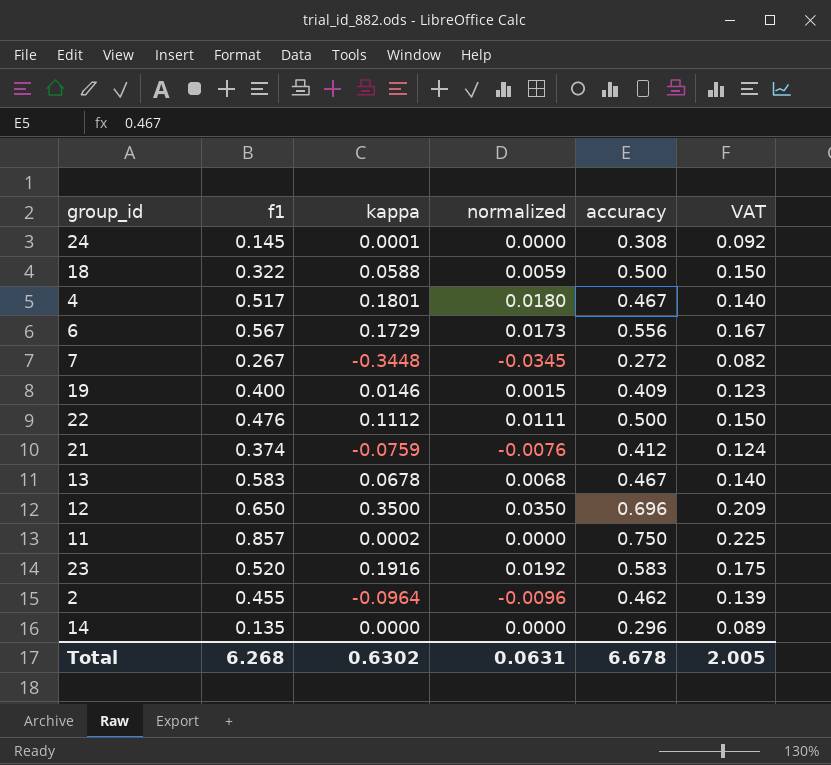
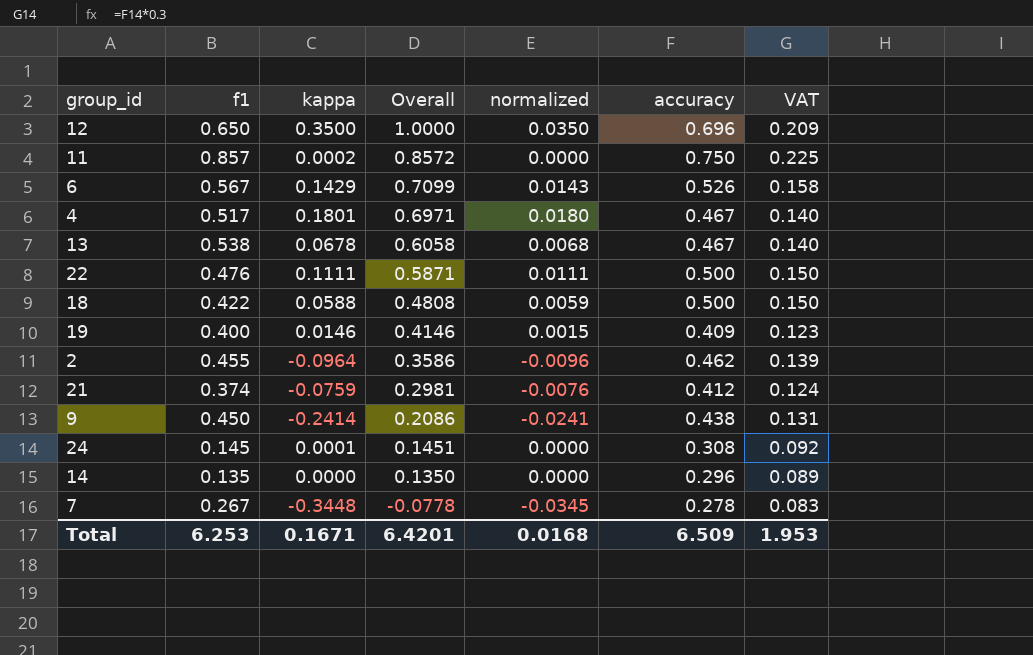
row order: none -> Overall descending
column Overall | formula: none -> [f1] + [kappa]
row 23: 0.520 | 0.1916 | 0.0192 | 0.583 | 0.175 -> none
6 | kappa: 0.1729 -> 0.1429
6 | normalized: 0.0173 -> 0.0143
6 | accuracy: 0.556 -> 0.526
6 | VAT: 0.167 -> 0.158
13 | f1: 0.583 -> 0.538
22 | kappa: 0.1112 -> 0.1111
18 | f1: 0.322 -> 0.422
row 9: none -> 0.450 | -0.2414 | 0.2086 | -0.0241 | 0.438 | 0.131
7 | accuracy: 0.272 -> 0.278
7 | VAT: 0.082 -> 0.083
Total | f1: 6.268 -> 6.253
Total | kappa: 0.6302 -> 0.1671
Total | normalized: 0.0631 -> 0.0168
Total | accuracy: 6.678 -> 6.509
Total | VAT: 2.005 -> 1.953

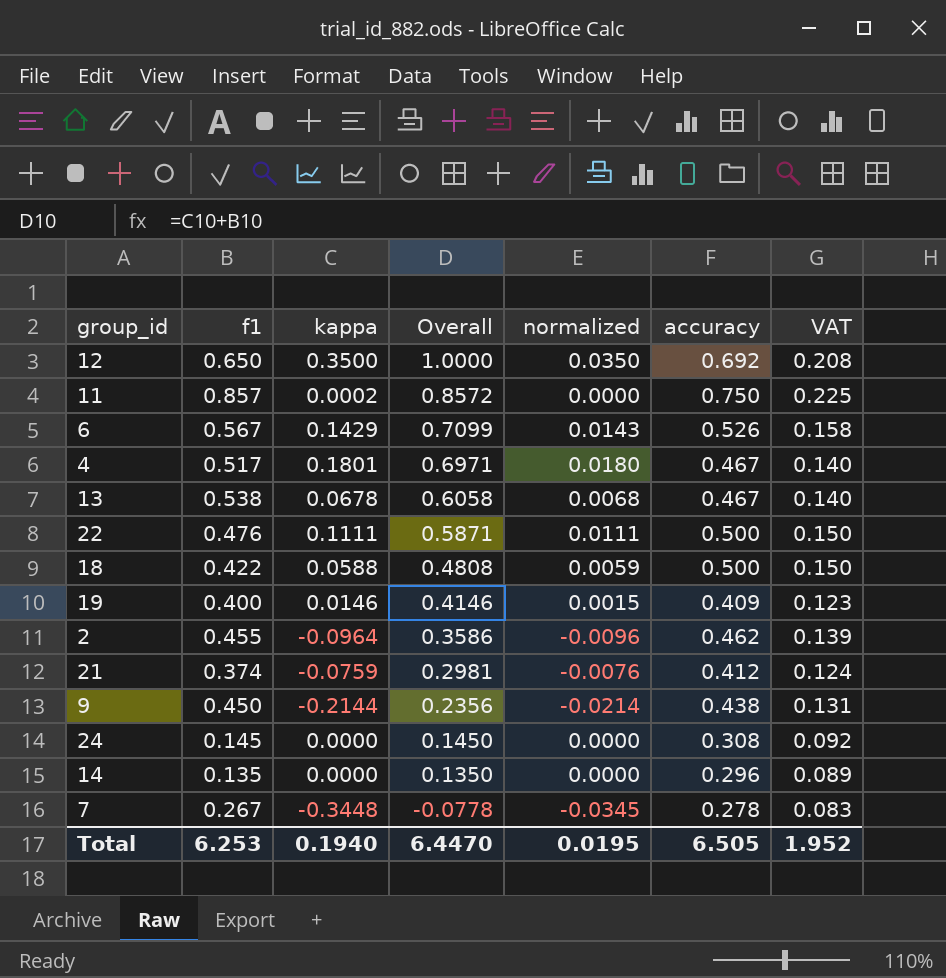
12 | accuracy: 0.696 -> 0.692
12 | VAT: 0.209 -> 0.208
9 | kappa: -0.2414 -> -0.2144
9 | Overall: 0.2086 -> 0.2356
9 | normalized: -0.0241 -> -0.0214
24 | kappa: 0.0001 -> 0.0000
24 | Overall: 0.1451 -> 0.1450
Total | kappa: 0.1671 -> 0.1940
Total | Overall: 6.4201 -> 6.4470
Total | normalized: 0.0168 -> 0.0195
Total | accuracy: 6.509 -> 6.505
Total | VAT: 1.953 -> 1.952

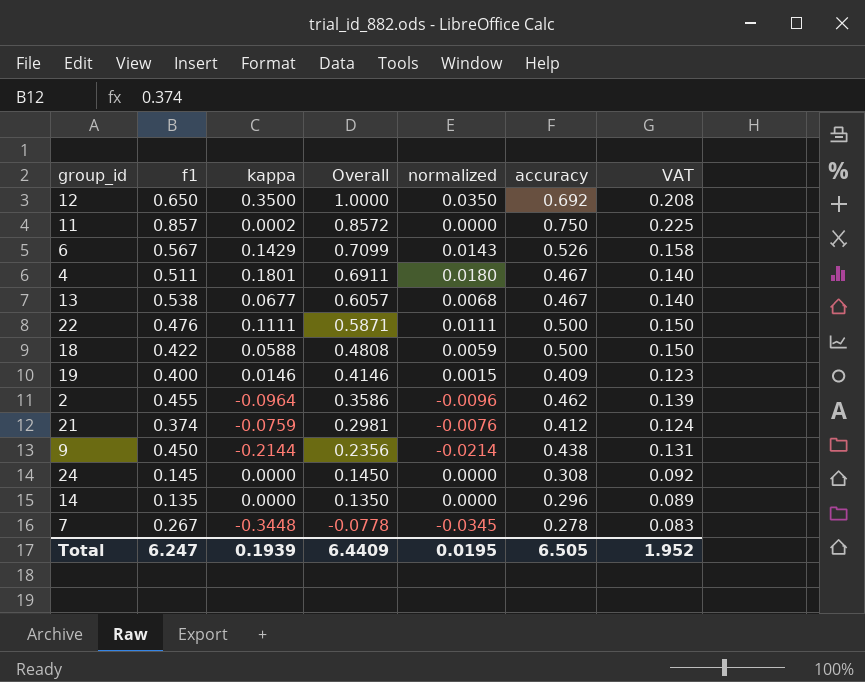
4 | f1: 0.517 -> 0.511
4 | Overall: 0.6971 -> 0.6911
13 | kappa: 0.0678 -> 0.0677
13 | Overall: 0.6058 -> 0.6057
Total | f1: 6.253 -> 6.247
Total | kappa: 0.1940 -> 0.1939
Total | Overall: 6.4470 -> 6.4409

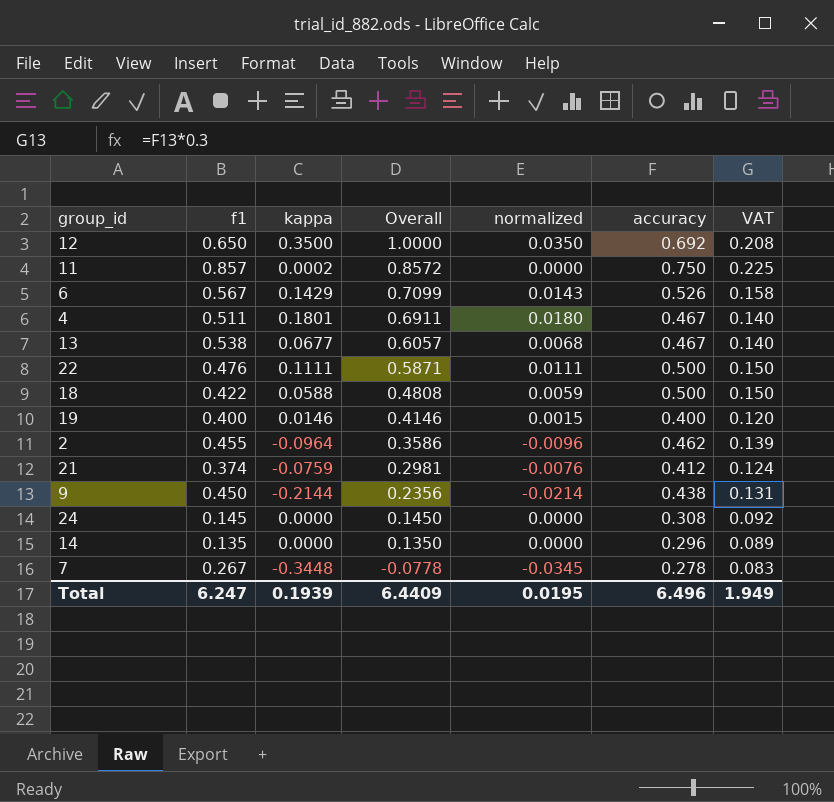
19 | accuracy: 0.409 -> 0.400
19 | VAT: 0.123 -> 0.120
Total | accuracy: 6.505 -> 6.496
Total | VAT: 1.952 -> 1.949

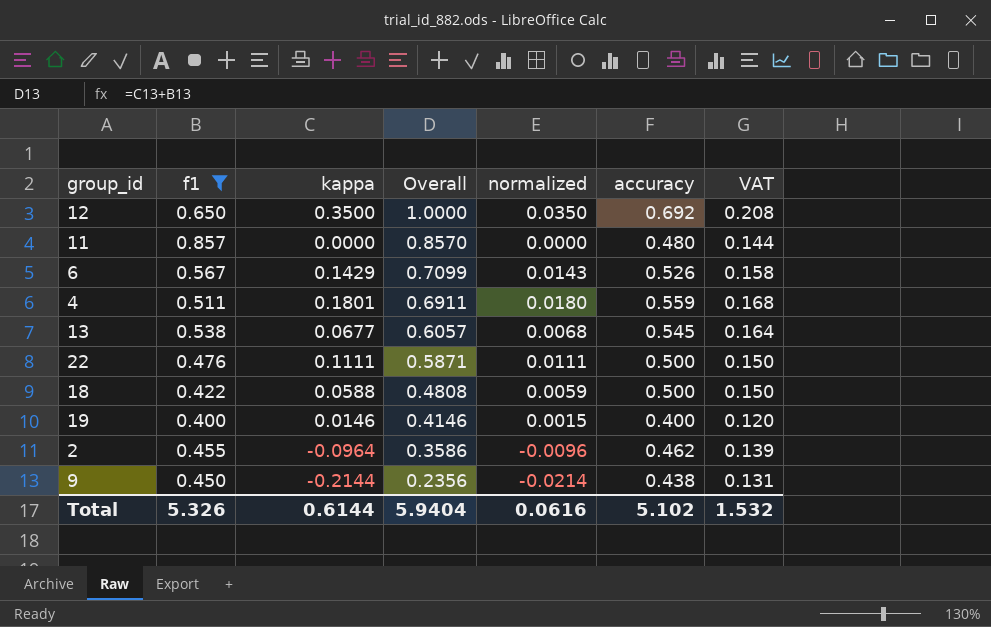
filter: none -> f1 >= 0.400
11 | kappa: 0.0002 -> 0.0000
11 | Overall: 0.8572 -> 0.8570
11 | accuracy: 0.750 -> 0.480
11 | VAT: 0.225 -> 0.144
4 | accuracy: 0.467 -> 0.559
4 | VAT: 0.140 -> 0.168
13 | accuracy: 0.467 -> 0.545
13 | VAT: 0.140 -> 0.164
Total | f1: 6.247 -> 5.326
Total | kappa: 0.1939 -> 0.6144
Total | Overall: 6.4409 -> 5.9404
Total | normalized: 0.0195 -> 0.0616
Total | accuracy: 6.496 -> 5.102
Total | VAT: 1.949 -> 1.532

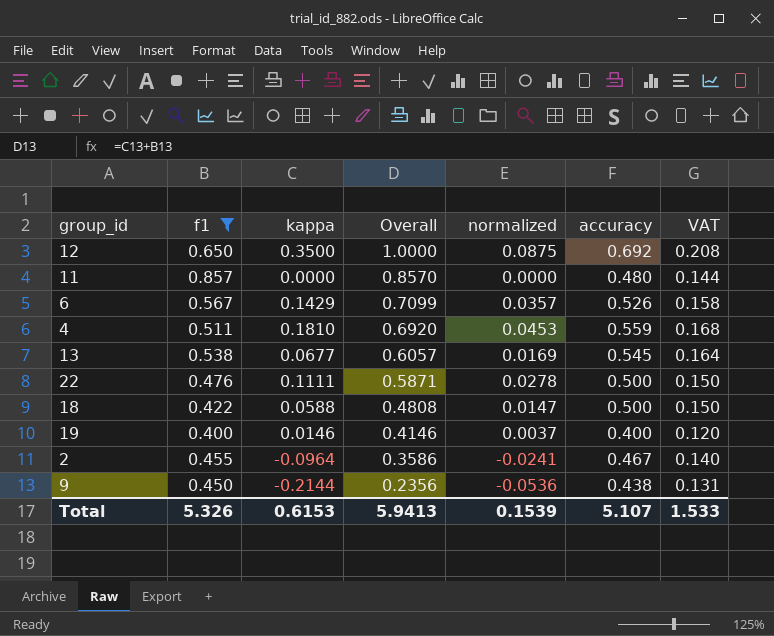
column normalized | formula: [kappa] * 0.1 -> [kappa] * 0.25
4 | kappa: 0.1801 -> 0.1810
4 | Overall: 0.6911 -> 0.6920
2 | accuracy: 0.462 -> 0.467
2 | VAT: 0.139 -> 0.140
Total | kappa: 0.6144 -> 0.6153
Total | Overall: 5.9404 -> 5.9413
Total | normalized: 0.0616 -> 0.1539
Total | accuracy: 5.102 -> 5.107
Total | VAT: 1.532 -> 1.533

